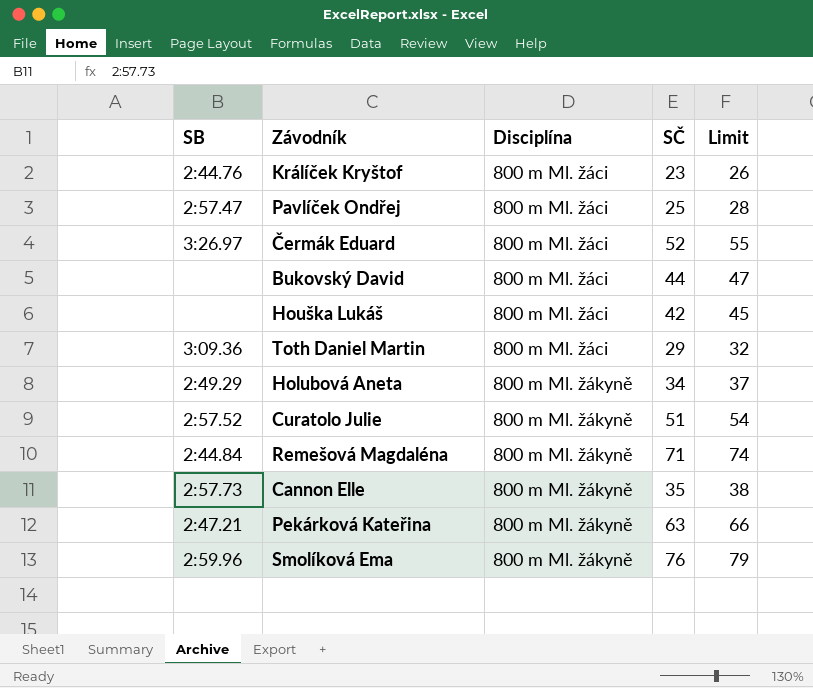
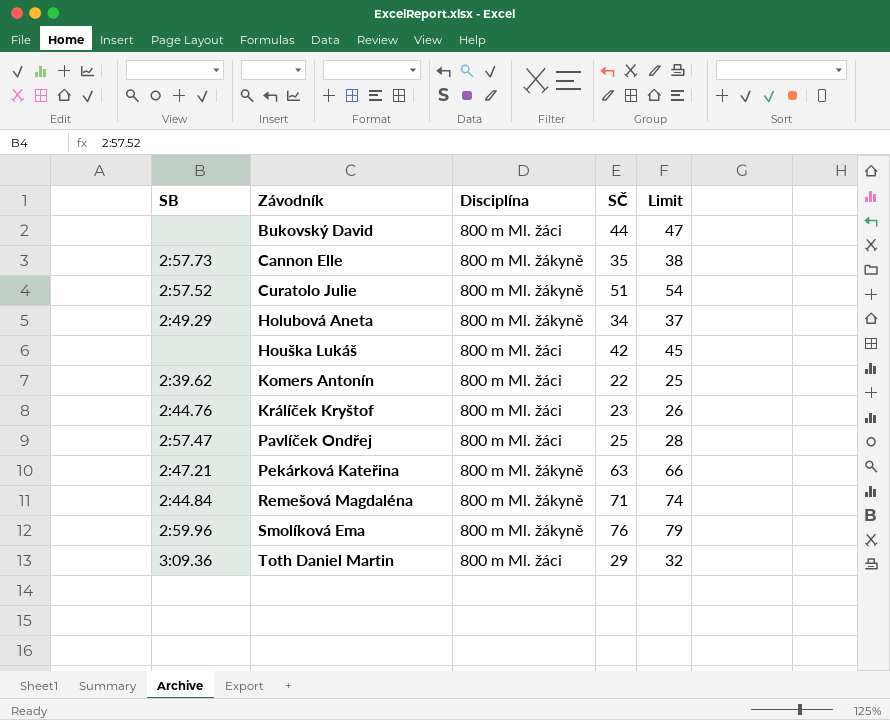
row order: Disciplína ascending -> Závodník ascending
row Čermák Eduard: 3:26.97 | 800 m Ml. žáci | 52 | 55 -> none
row Komers Antonín: none -> 2:39.62 | 800 m Ml. žáci | 22 | 25

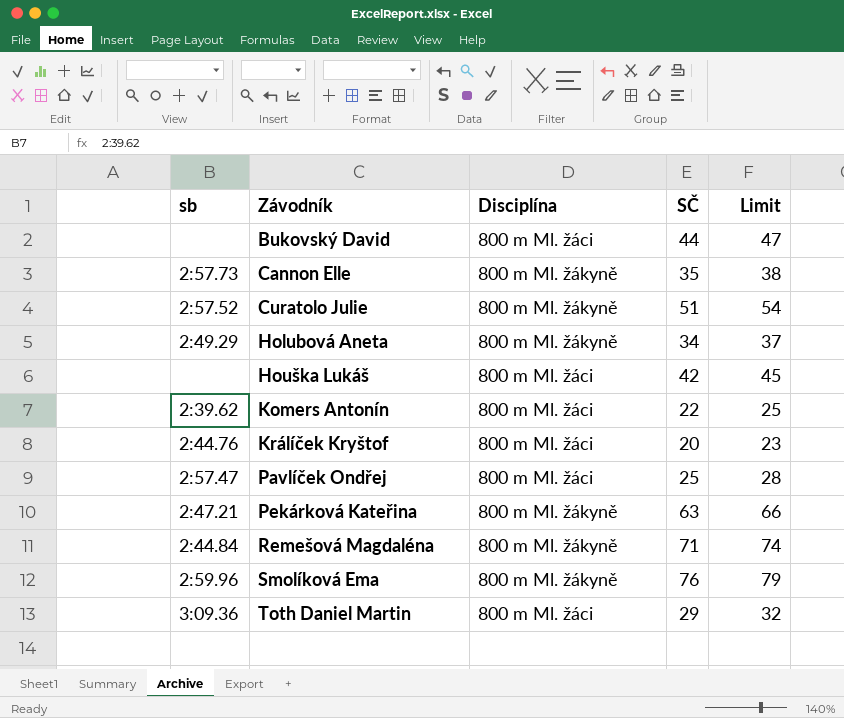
column name: SB -> sb
Králíček Kryštof | SČ: 23 -> 20
Králíček Kryštof | Limit: 26 -> 23

